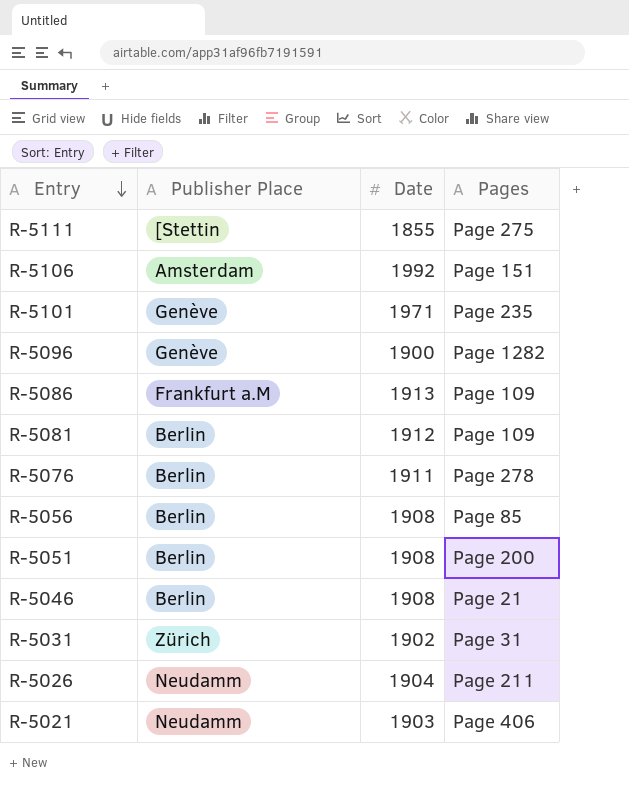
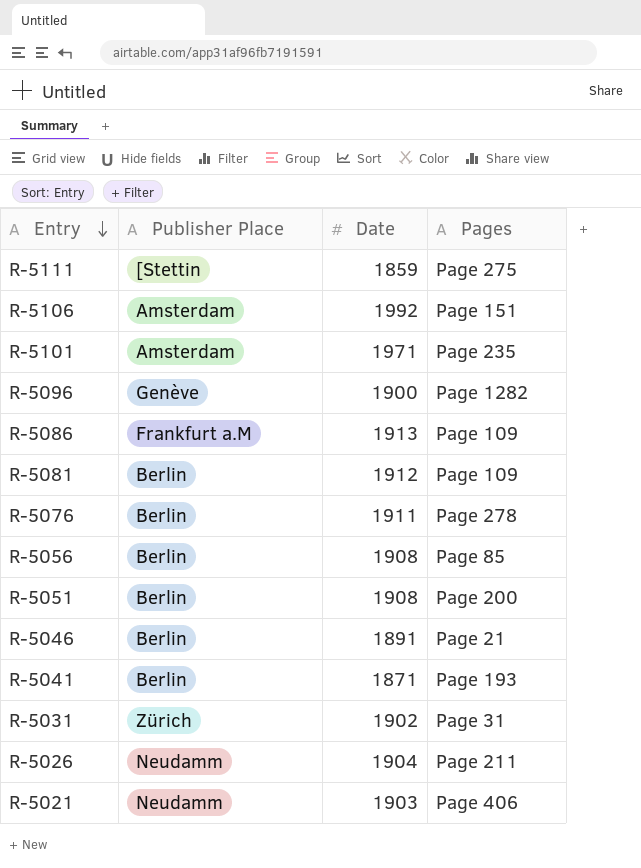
R-5111 | Date: 1855 -> 1859
R-5101 | Publisher Place: Genève -> Amsterdam
R-5046 | Date: 1908 -> 1891
row R-5041: none -> Berlin | 1871 | Page 193

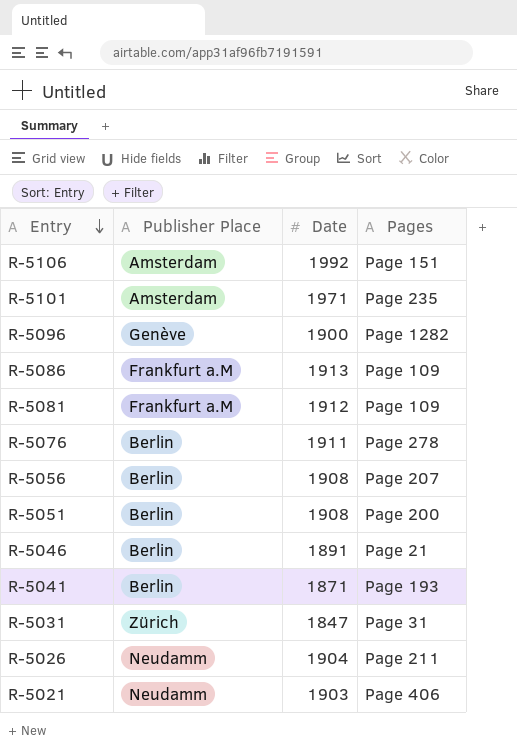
row R-5111: [Stettin | 1859 | Page 275 -> none
R-5081 | Publisher Place: Berlin -> Frankfurt a.M
R-5056 | Pages: Page 85 -> Page 207
R-5031 | Date: 1902 -> 1847

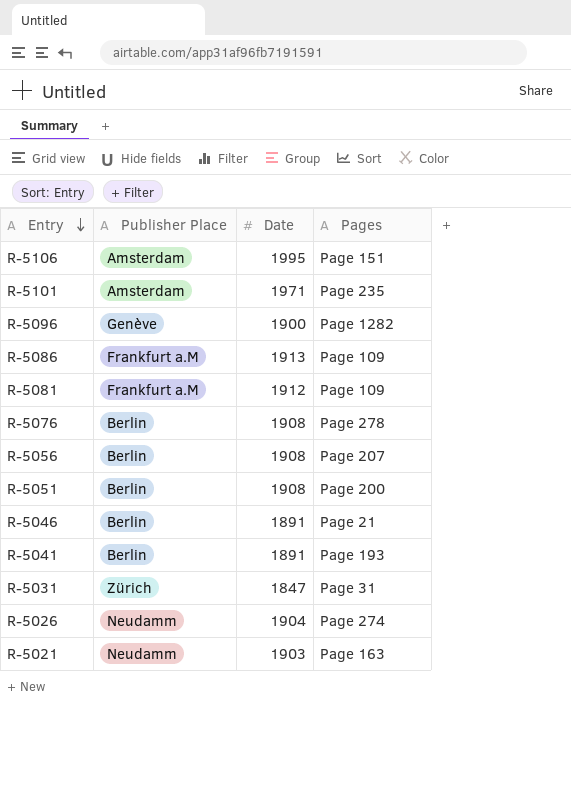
R-5106 | Date: 1992 -> 1995
R-5076 | Date: 1911 -> 1908
R-5041 | Date: 1871 -> 1891
R-5026 | Pages: Page 211 -> Page 274
R-5021 | Pages: Page 406 -> Page 163

